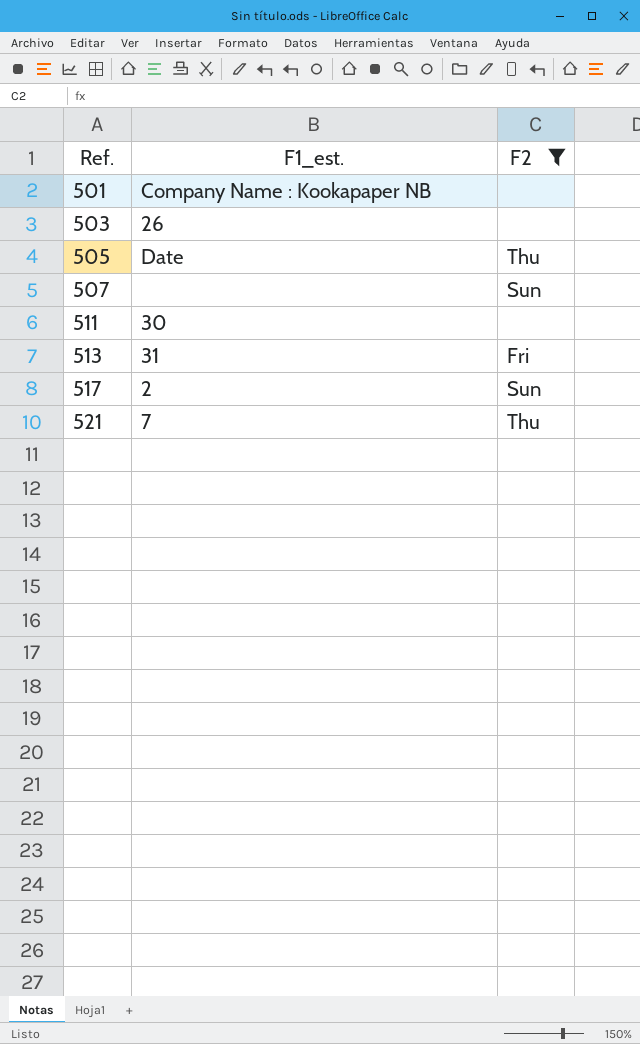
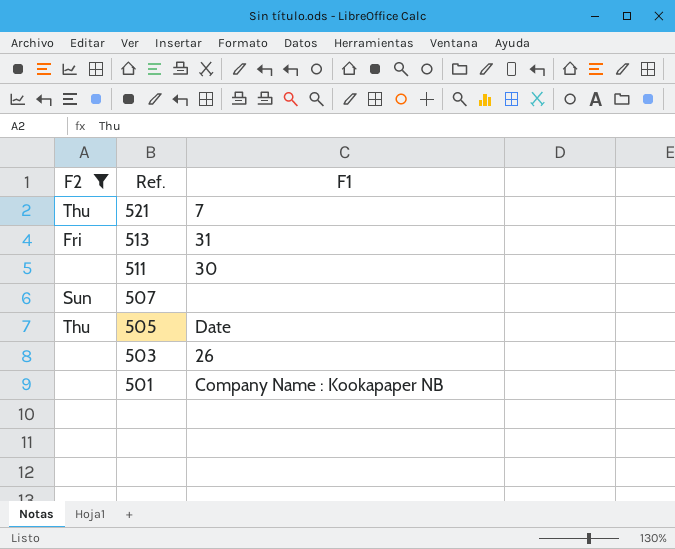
row order: Ref. ascending -> Ref. descending
column F2 | position: 3 -> 1
column name: F1_est. -> F1
row 517: 2 | Sun -> none

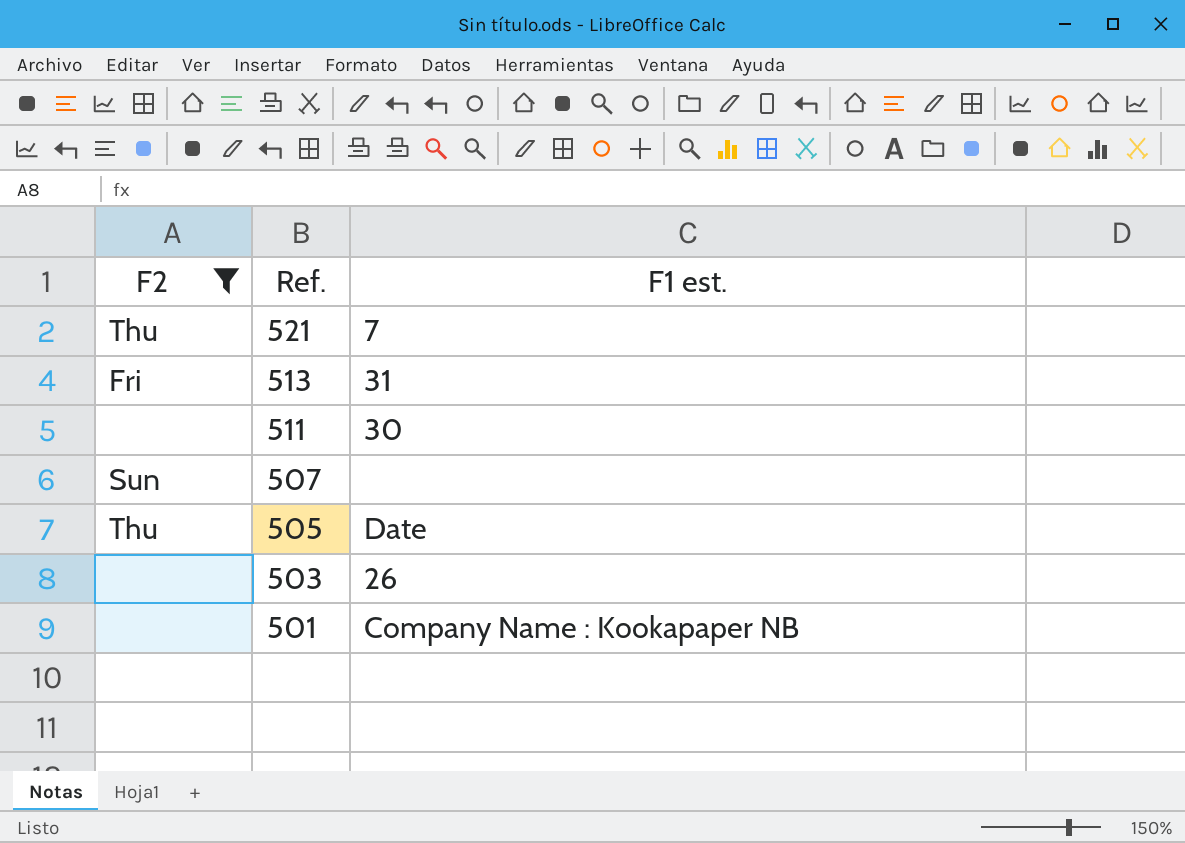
column name: F1 -> F1 est.

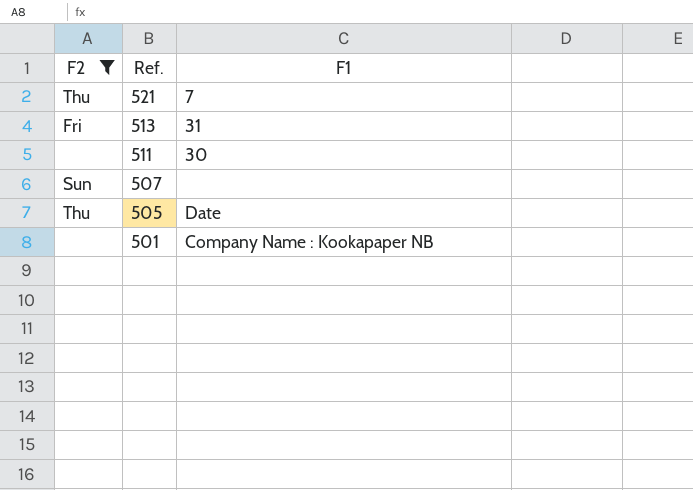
column name: F1 est. -> F1
row 503: none | 26 -> none

